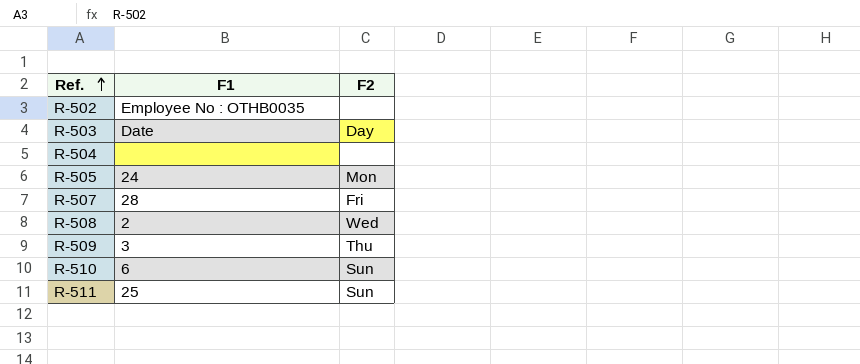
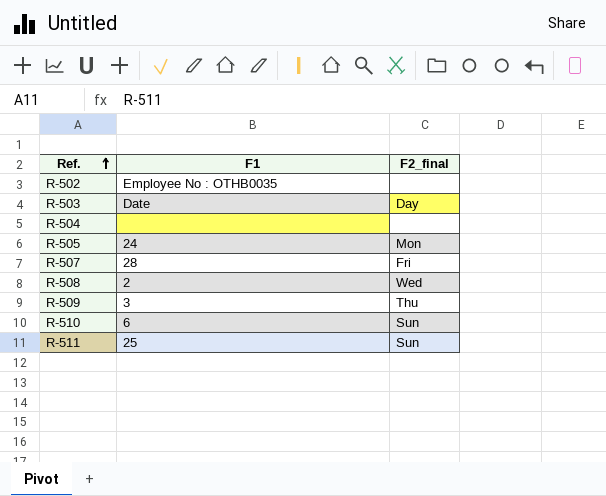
column name: F2 -> F2_final

